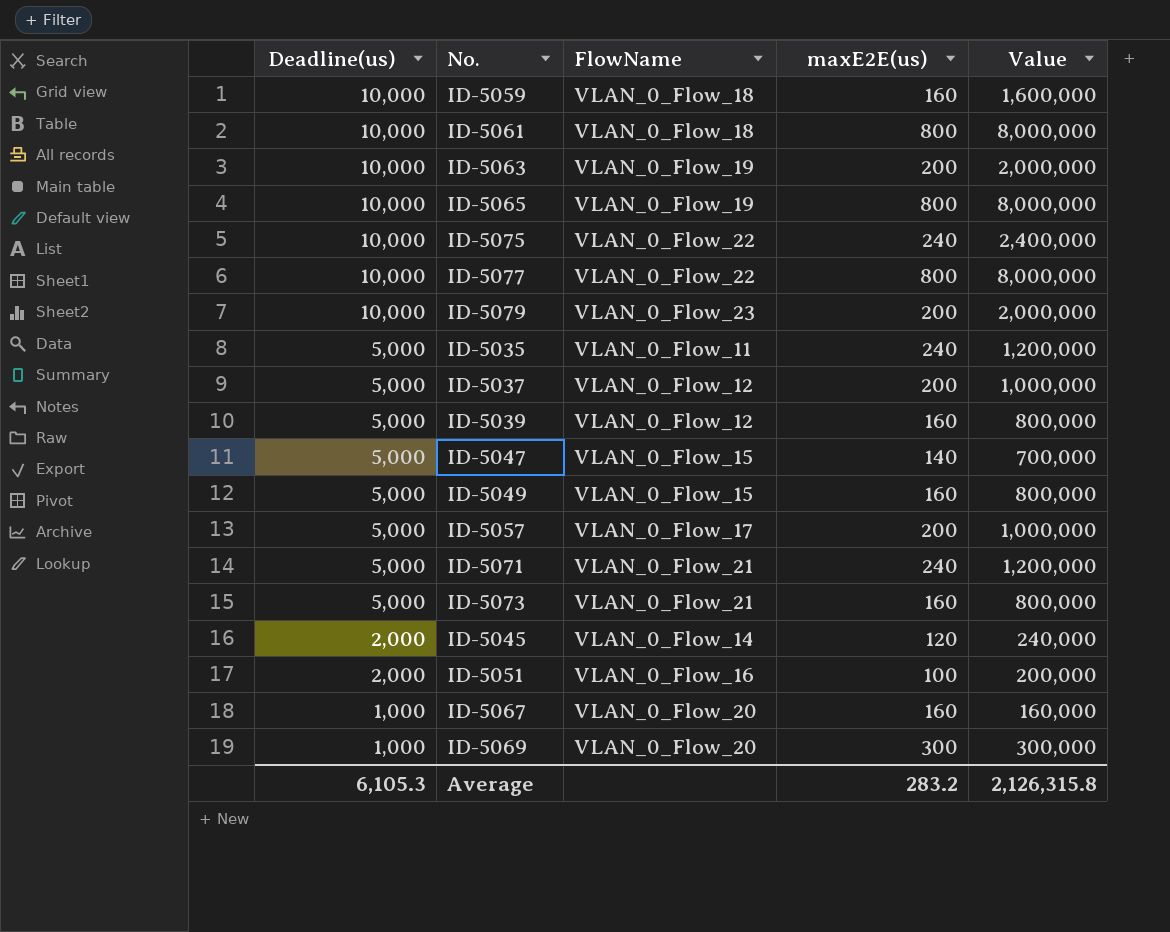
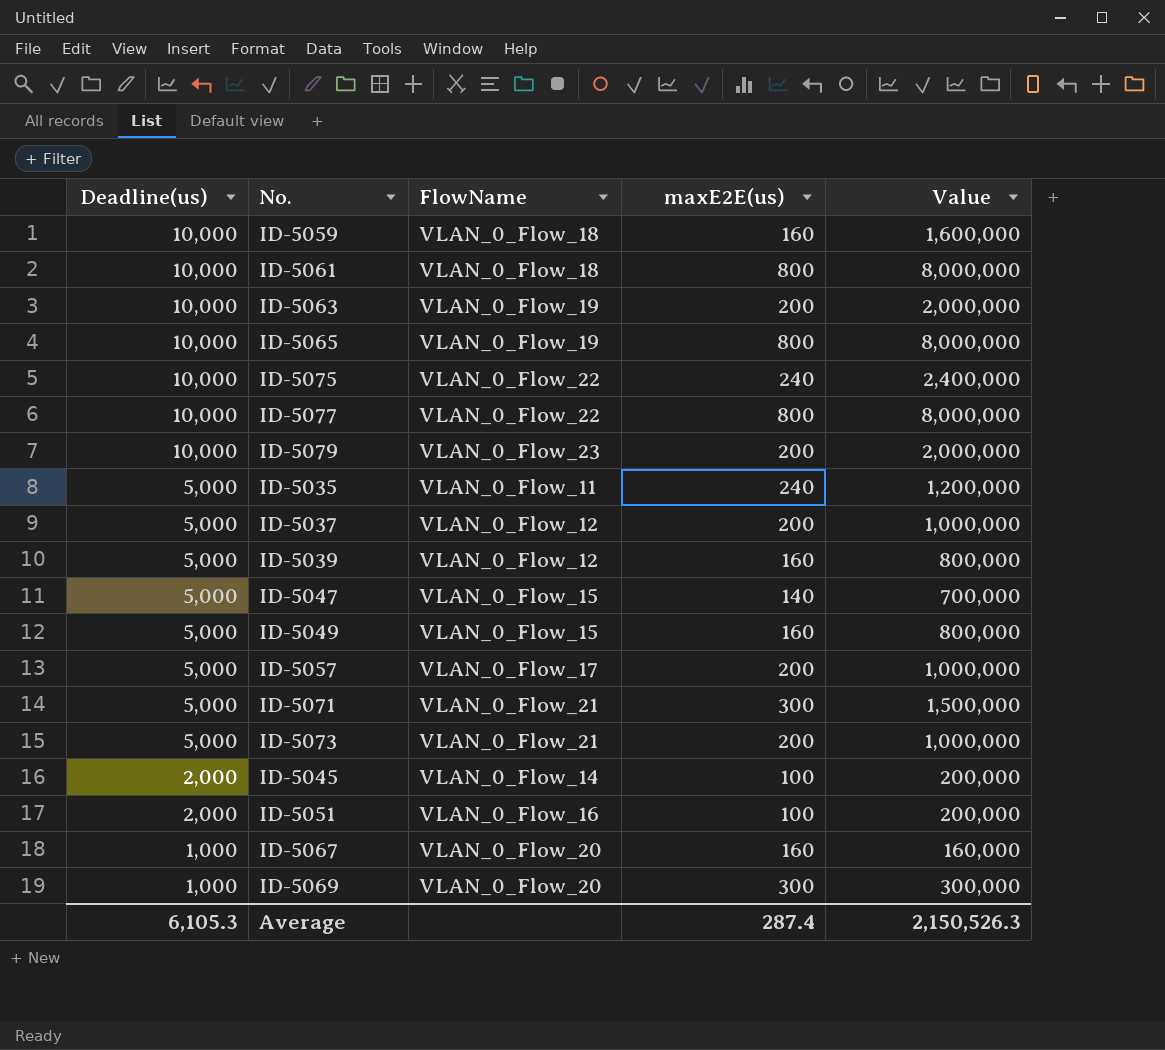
ID-5071 | maxE2E(us): 240 -> 300
ID-5071 | Value: 1,200,000 -> 1,500,000
ID-5073 | maxE2E(us): 160 -> 200
ID-5073 | Value: 800,000 -> 1,000,000
ID-5045 | maxE2E(us): 120 -> 100
ID-5045 | Value: 240,000 -> 200,000
Average | maxE2E(us): 283.2 -> 287.4
Average | Value: 2,126,315.8 -> 2,150,526.3

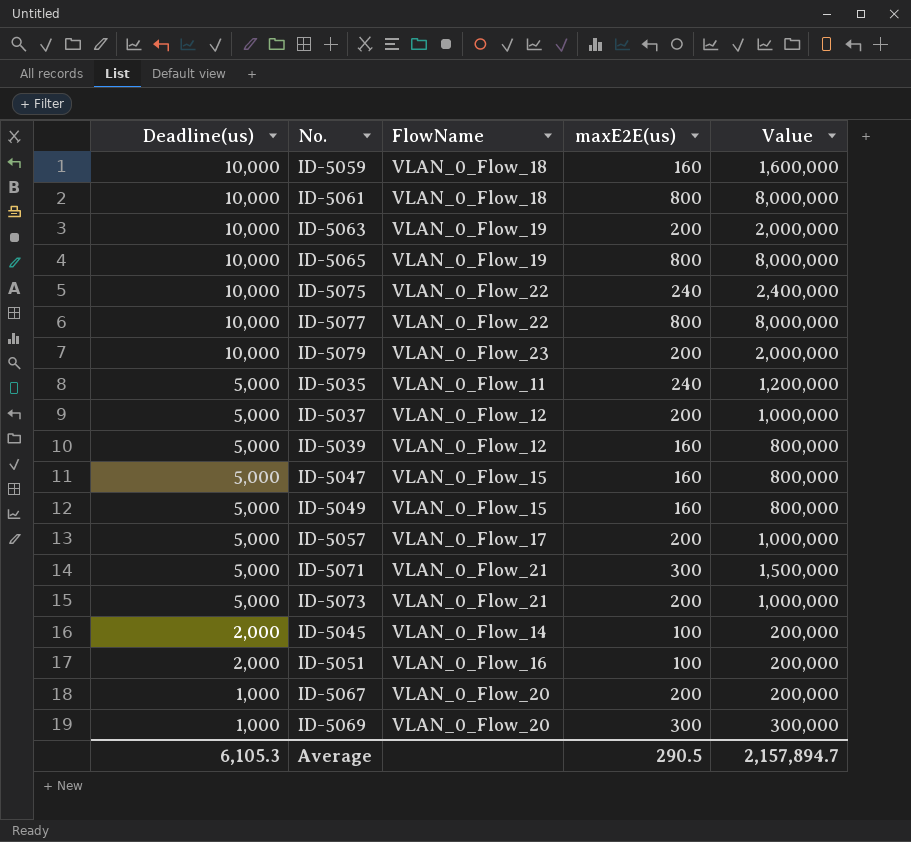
ID-5047 | maxE2E(us): 140 -> 160
ID-5047 | Value: 700,000 -> 800,000
ID-5067 | maxE2E(us): 160 -> 200
ID-5067 | Value: 160,000 -> 200,000
Average | maxE2E(us): 287.4 -> 290.5
Average | Value: 2,150,526.3 -> 2,157,894.7

